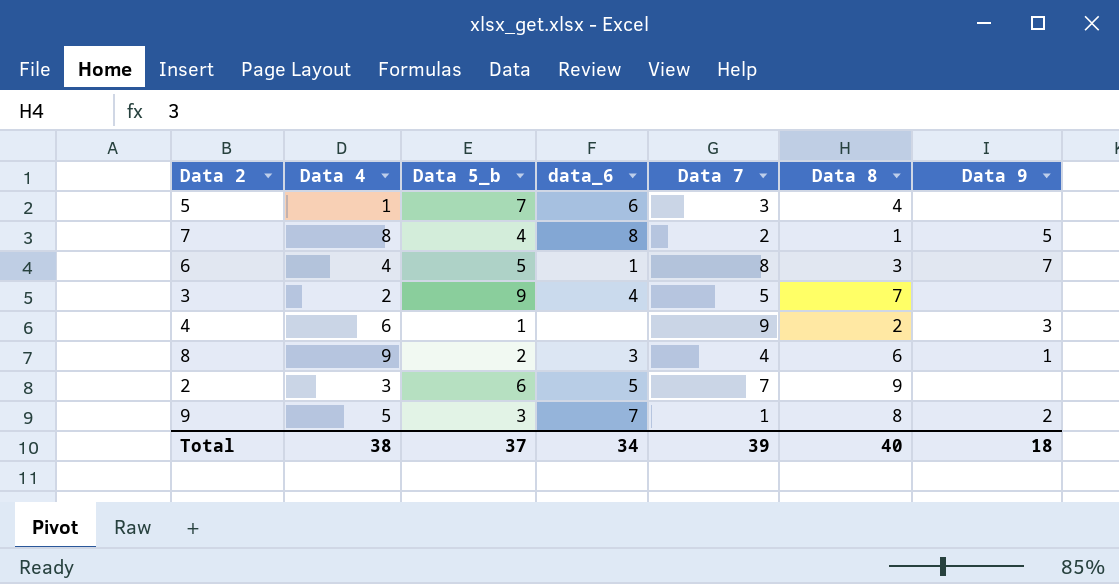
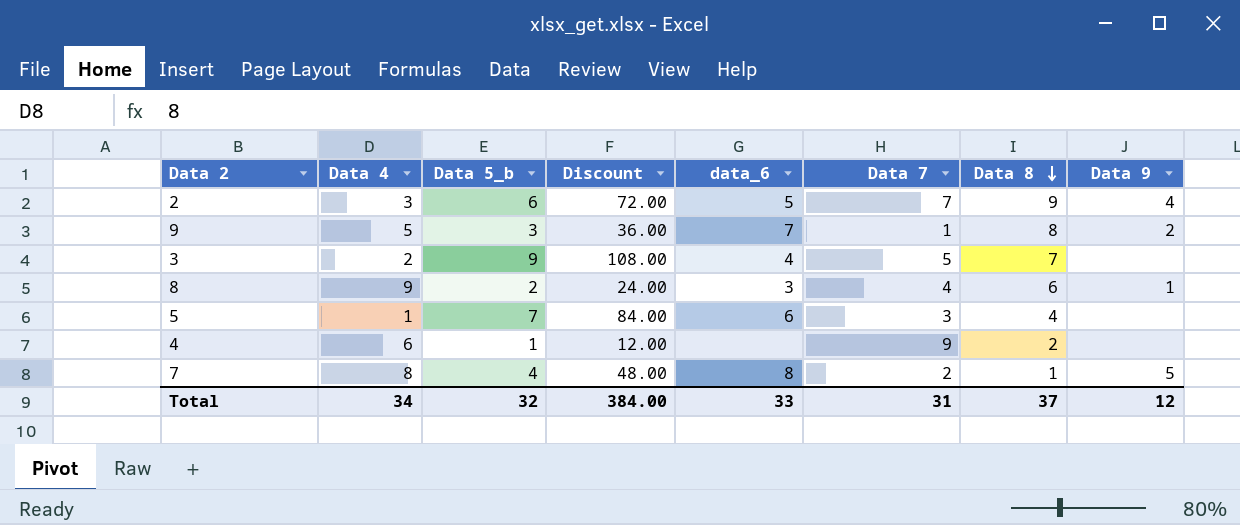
row order: none -> Data 8 descending
column Discount | formula: none -> [Data 5_b] * 12
row 6: 4 | 5 | 1 | 8 | 3 | 7 -> none
2 | Data 9: none -> 4
4 | Data 9: 3 -> none
Total | Data 4: 38 -> 34
Total | Data 5_b: 37 -> 32
Total | data_6: 34 -> 33
Total | Data 7: 39 -> 31
Total | Data 8: 40 -> 37
Total | Data 9: 18 -> 12

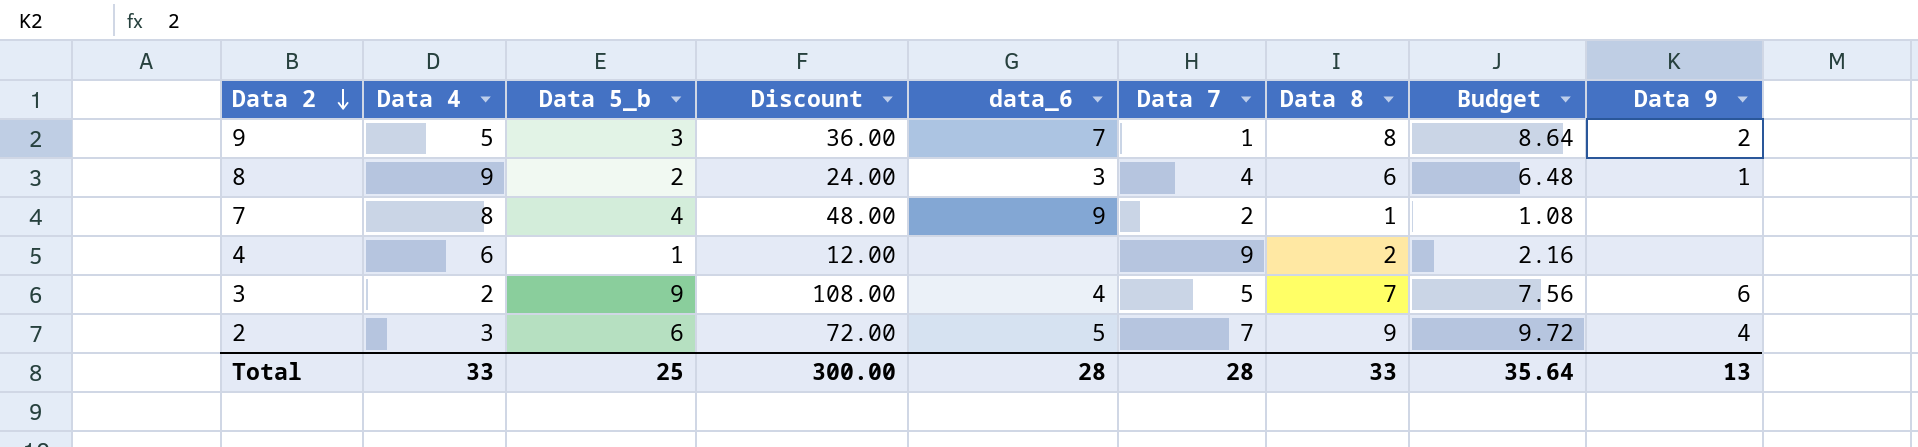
row order: Data 8 descending -> Data 2 descending
column Budget | formula: none -> [Data 8] * 1.08
row 5: 1 | 7 | 84.00 | 6 | 3 | 4 | none -> none
7 | data_6: 8 -> 9
7 | Data 9: 5 -> none
3 | Data 9: none -> 6
Total | Data 4: 34 -> 33
Total | Data 5_b: 32 -> 25
Total | Discount: 384.00 -> 300.00
Total | data_6: 33 -> 28
Total | Data 7: 31 -> 28
Total | Data 8: 37 -> 33
Total | Data 9: 12 -> 13

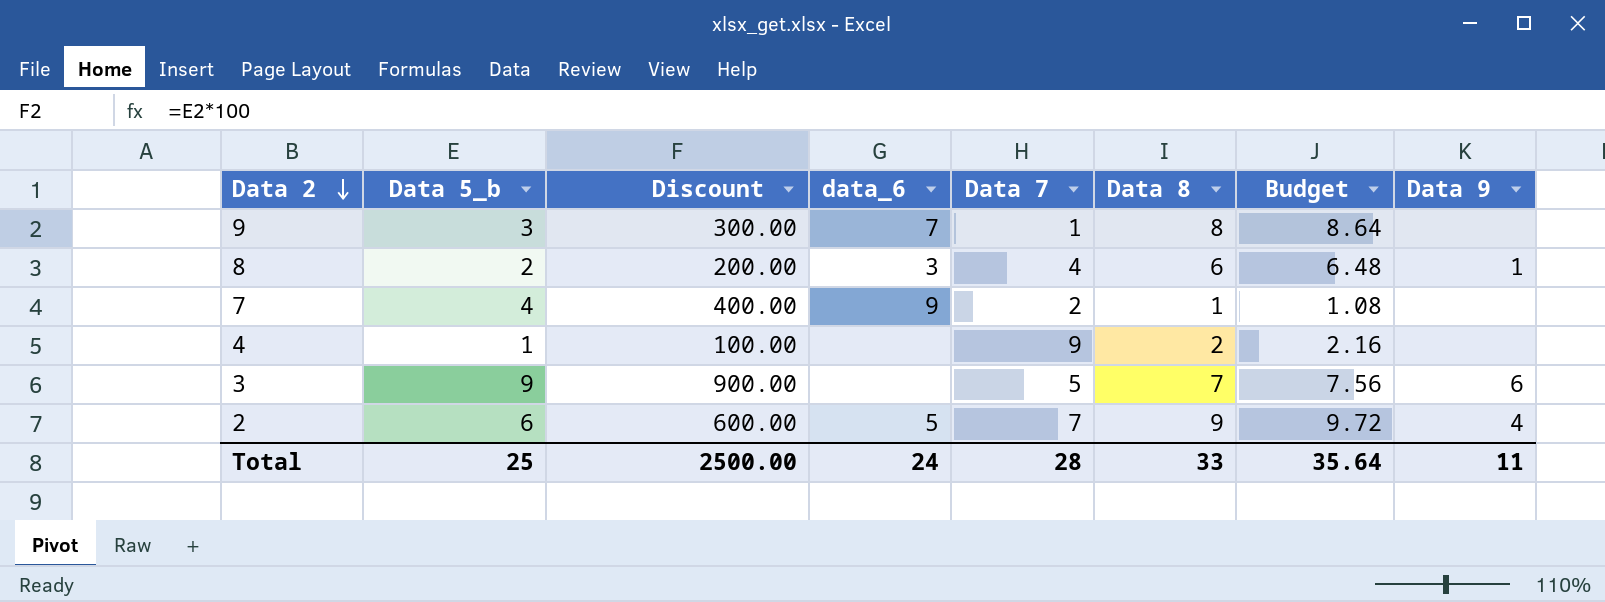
column Data 4 | position: 2 -> none
column Discount | formula: [Data 5_b] * 12 -> [Data 5_b] * 100
9 | Data 9: 2 -> none
3 | data_6: 4 -> none
Total | Discount: 300.00 -> 2500.00
Total | data_6: 28 -> 24
Total | Data 9: 13 -> 11

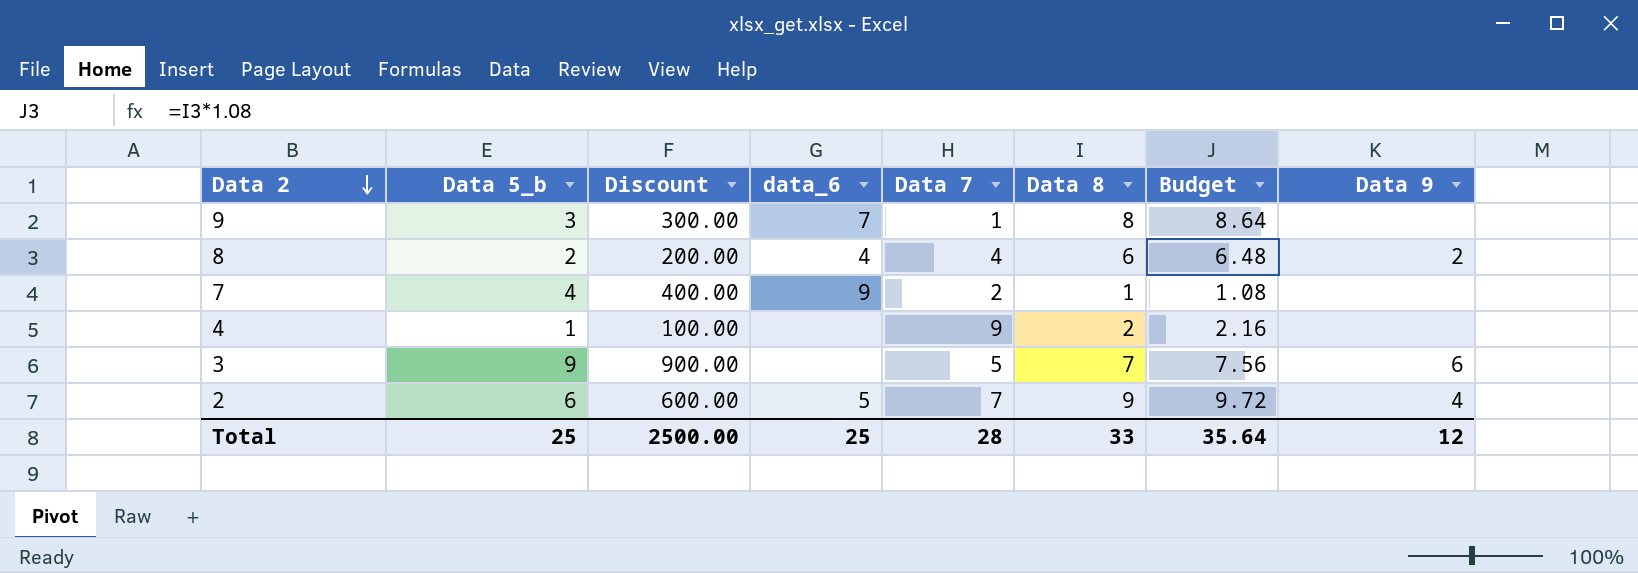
8 | data_6: 3 -> 4
8 | Data 9: 1 -> 2
Total | data_6: 24 -> 25
Total | Data 9: 11 -> 12

